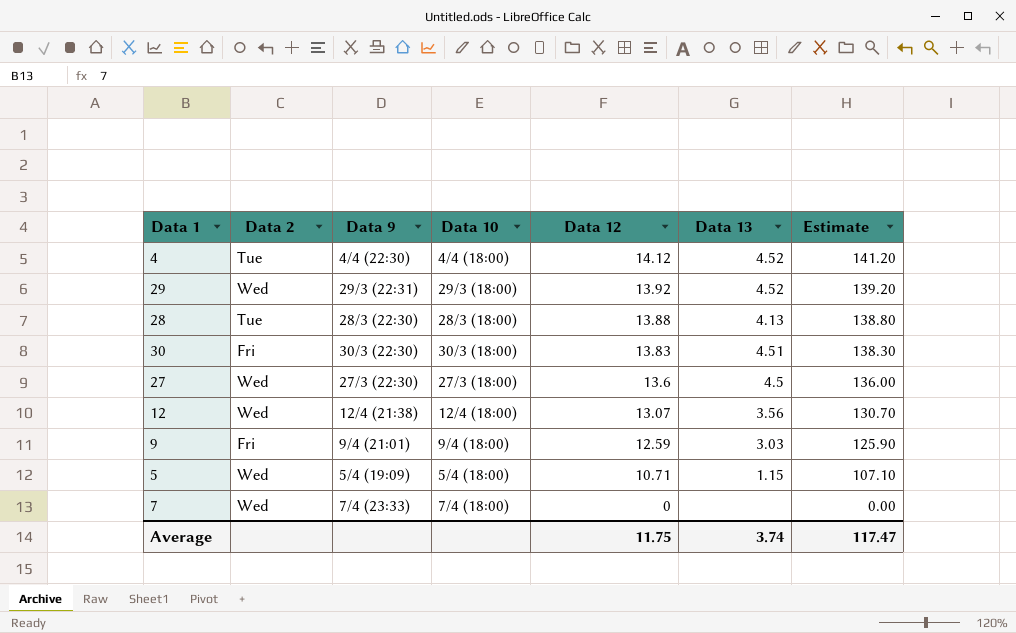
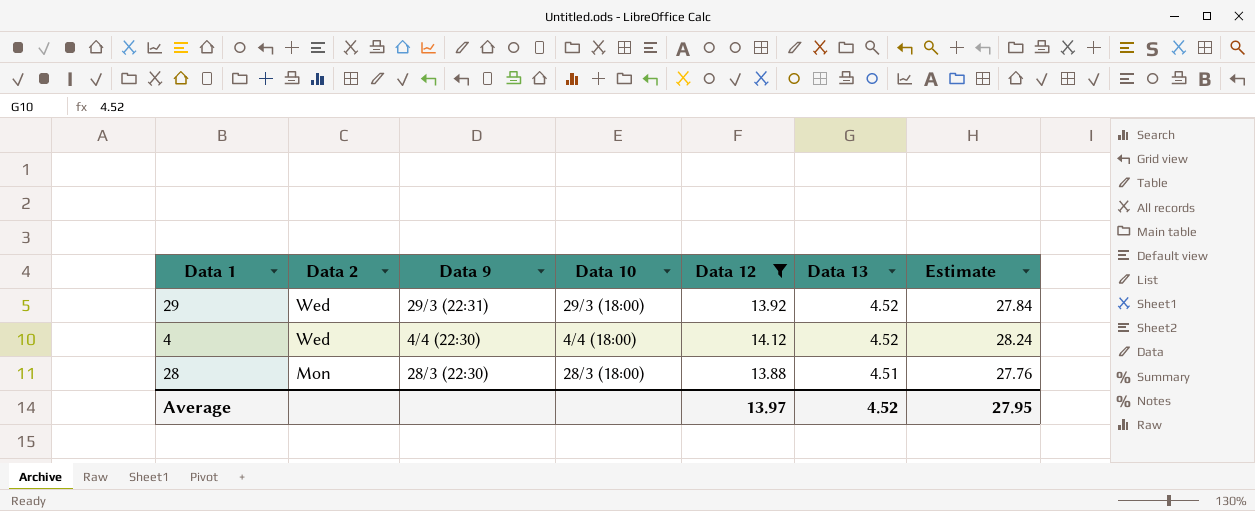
filter: none -> Data 12 >= 13.88
row order: Data 12 descending -> Data 2 descending
column Estimate | formula: [Data 12] * 10 -> [Data 12] * 2
4 | Data 2: Tue -> Wed
28 | Data 2: Tue -> Mon
28 | Data 13: 4.13 -> 4.51
Average | Data 12: 11.75 -> 13.97
Average | Data 13: 3.74 -> 4.52
Average | Estimate: 117.47 -> 27.95

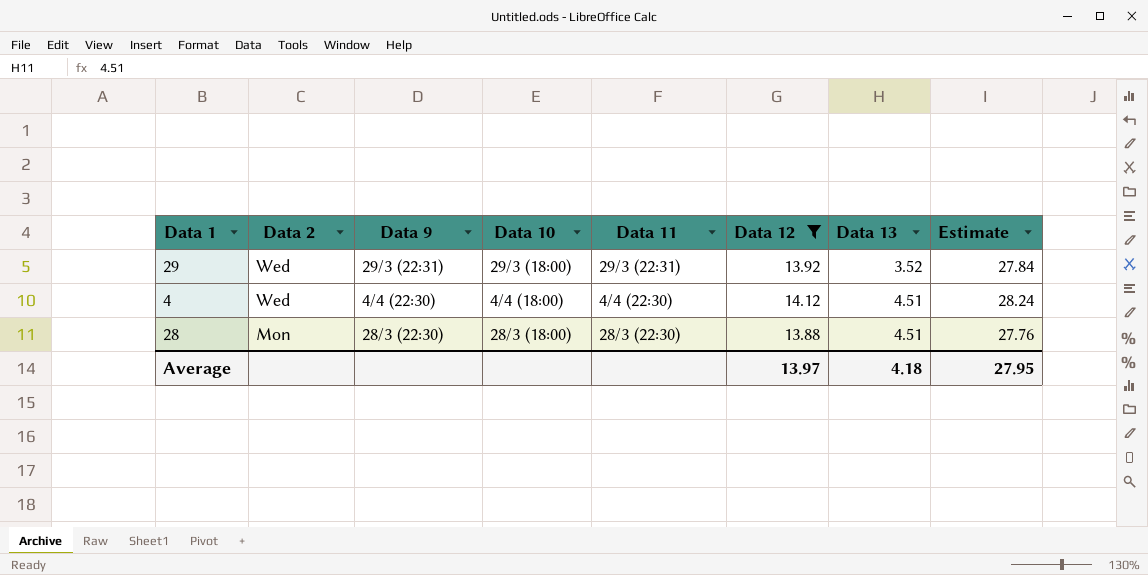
column Data 11 | position: none -> 5
29 | Data 13: 4.52 -> 3.52
4 | Data 13: 4.52 -> 4.51
Average | Data 13: 4.52 -> 4.18

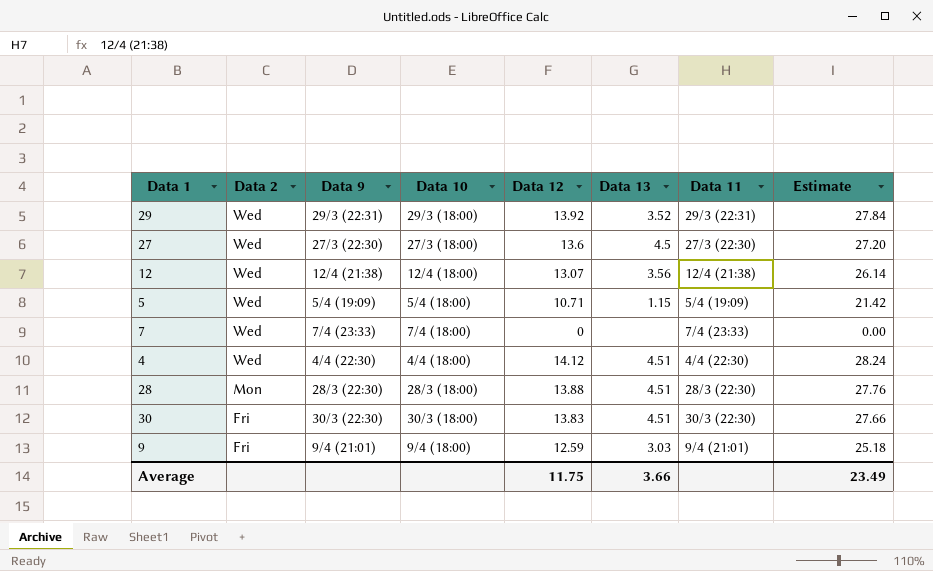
filter: Data 12 >= 13.88 -> none
column Data 11 | position: 5 -> 7
Average | Data 12: 13.97 -> 11.75
Average | Data 13: 4.18 -> 3.66
Average | Estimate: 27.95 -> 23.49

